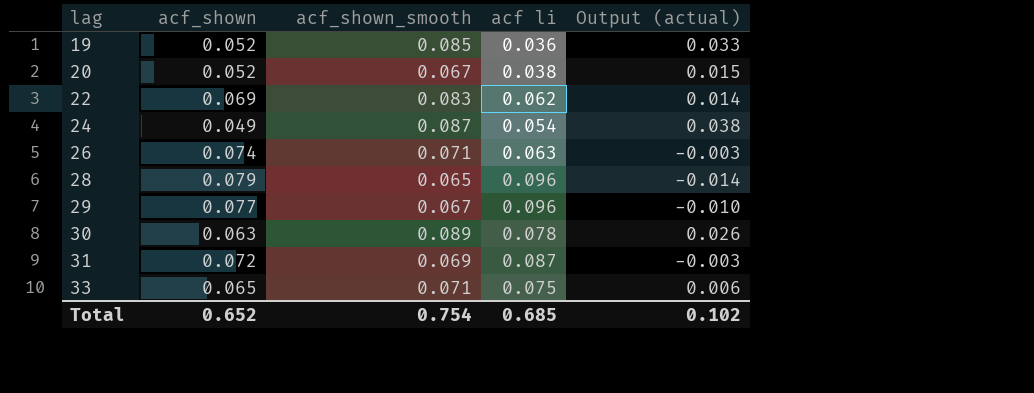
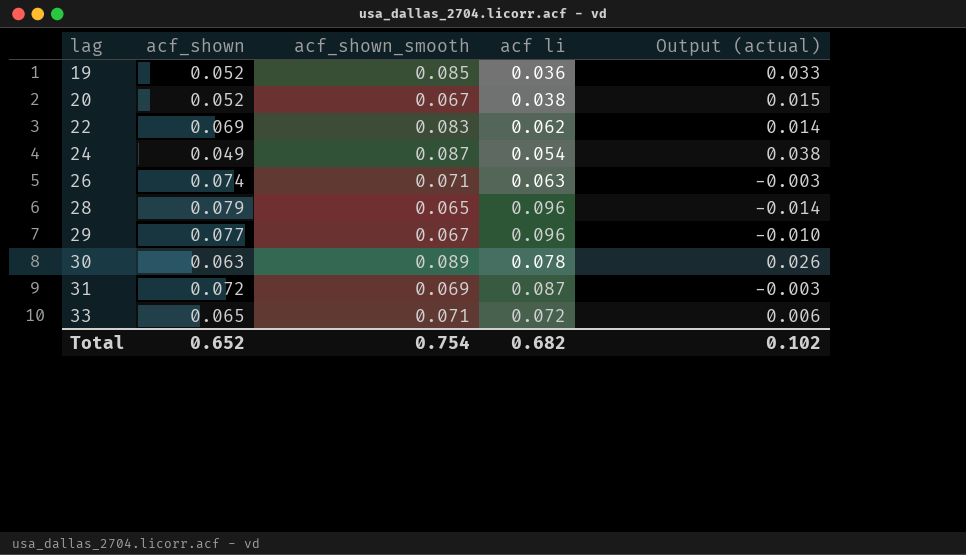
33 | acf li: 0.075 -> 0.072
Total | acf li: 0.685 -> 0.682

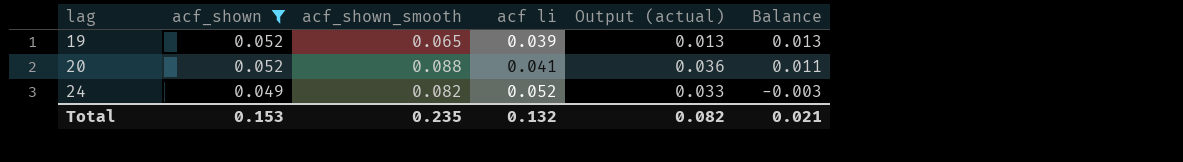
filter: none -> acf_shown <= 0.052
column Balance | formula: none -> [acf_shown] - [acf li]
19 | acf_shown_smooth: 0.085 -> 0.065
19 | acf li: 0.036 -> 0.039
19 | Output (actual): 0.033 -> 0.013
20 | acf_shown_smooth: 0.067 -> 0.088
20 | acf li: 0.038 -> 0.041
20 | Output (actual): 0.015 -> 0.036
24 | acf_shown_smooth: 0.087 -> 0.082
24 | acf li: 0.054 -> 0.052
24 | Output (actual): 0.038 -> 0.033
Total | acf_shown: 0.652 -> 0.153
Total | acf_shown_smooth: 0.754 -> 0.235
Total | acf li: 0.682 -> 0.132
Total | Output (actual): 0.102 -> 0.082

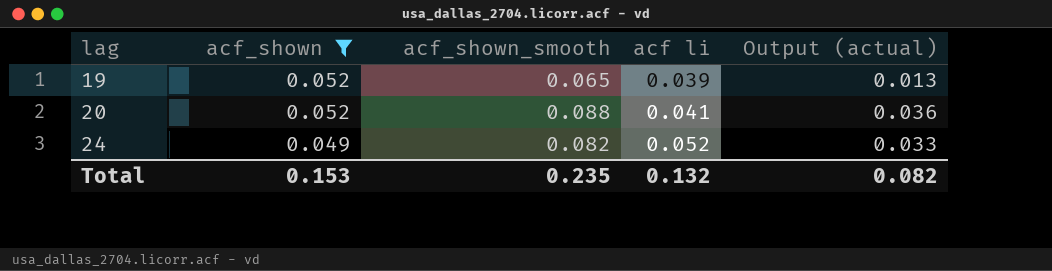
column Balance | formula: [acf_shown] - [acf li] -> none

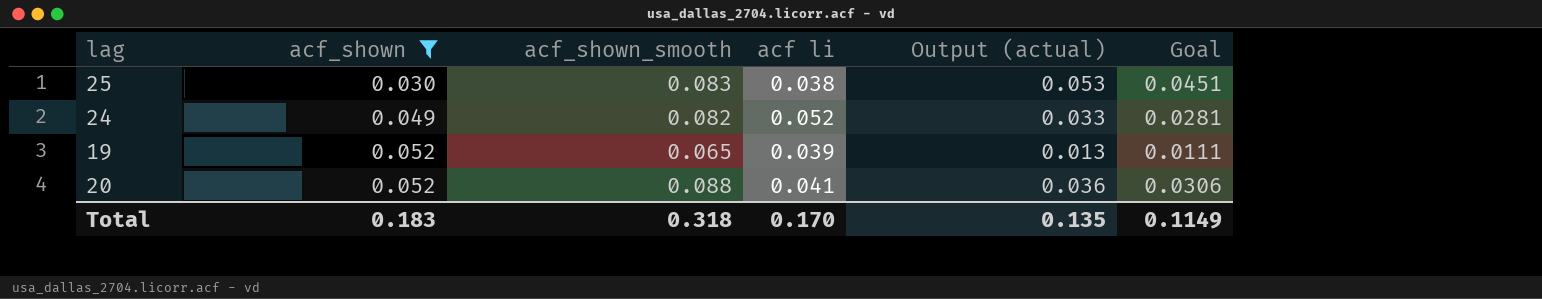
row order: lag ascending -> acf_shown ascending
column Goal | formula: none -> [Output (actual)] * 0.85
row 25: none -> 0.030 | 0.083 | 0.038 | 0.053 | 0.0451
Total | acf_shown: 0.153 -> 0.183
Total | acf_shown_smooth: 0.235 -> 0.318
Total | acf li: 0.132 -> 0.170
Total | Output (actual): 0.082 -> 0.135

